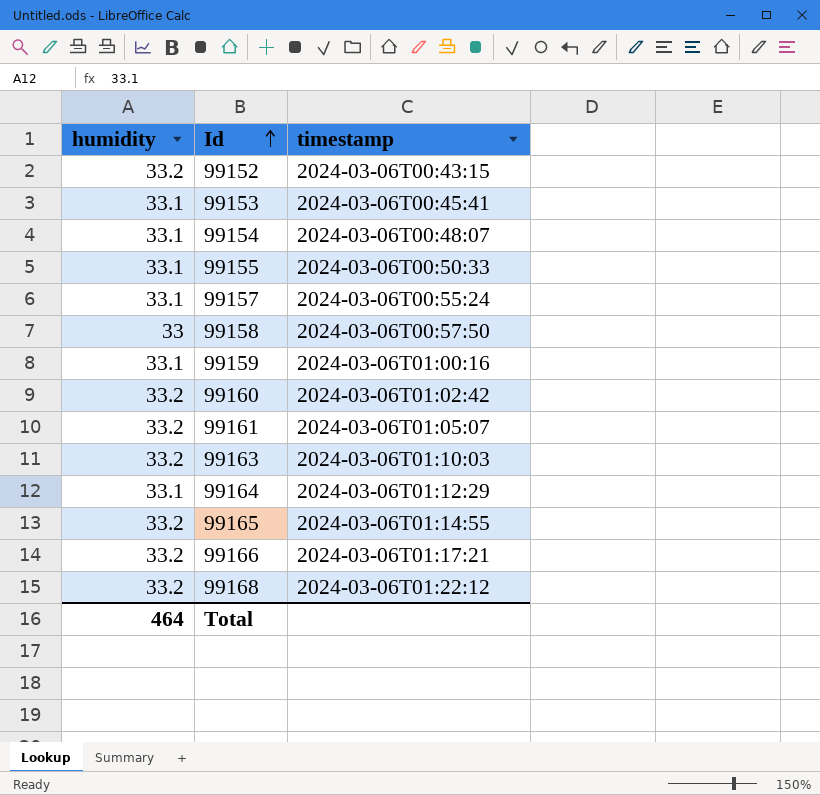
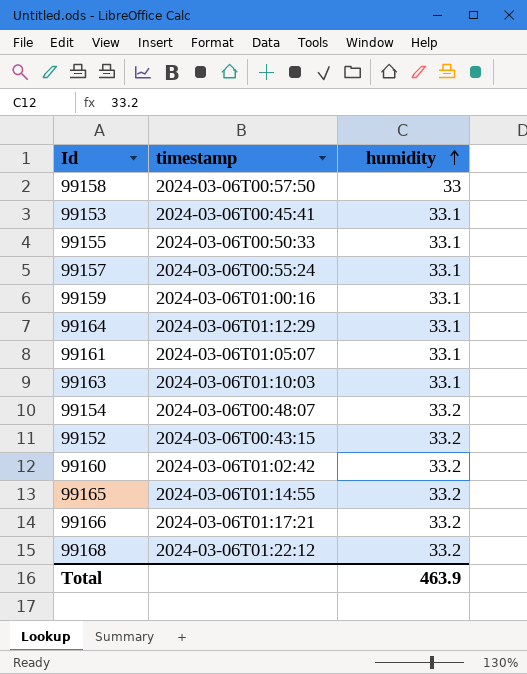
row order: Id ascending -> humidity ascending
column humidity | position: 1 -> 3
99161 | humidity: 33.2 -> 33.1
99163 | humidity: 33.2 -> 33.1
99154 | humidity: 33.1 -> 33.2
Total | humidity: 464 -> 463.9

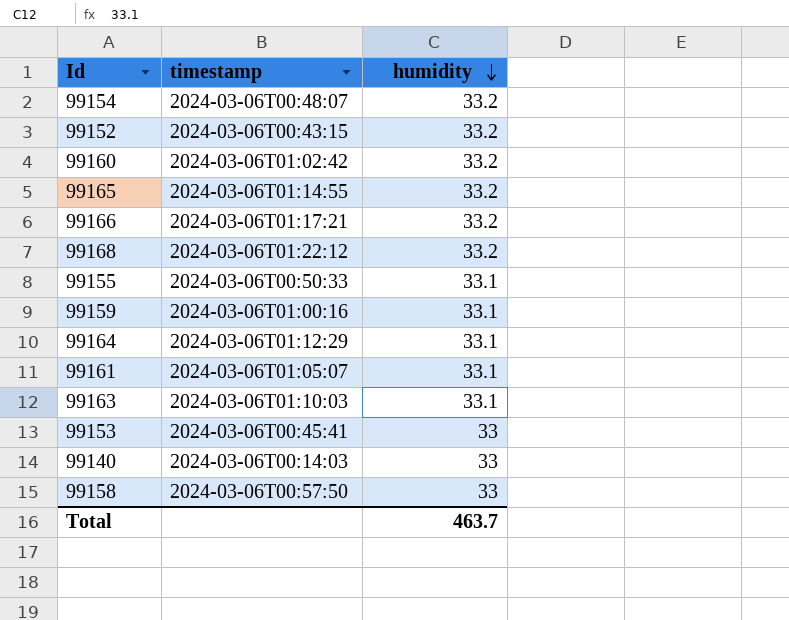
row order: humidity ascending -> humidity descending
row 99157: 2024-03-06T00:55:24 | 33.1 -> none
99153 | humidity: 33.1 -> 33
row 99140: none -> 2024-03-06T00:14:03 | 33
Total | humidity: 463.9 -> 463.7

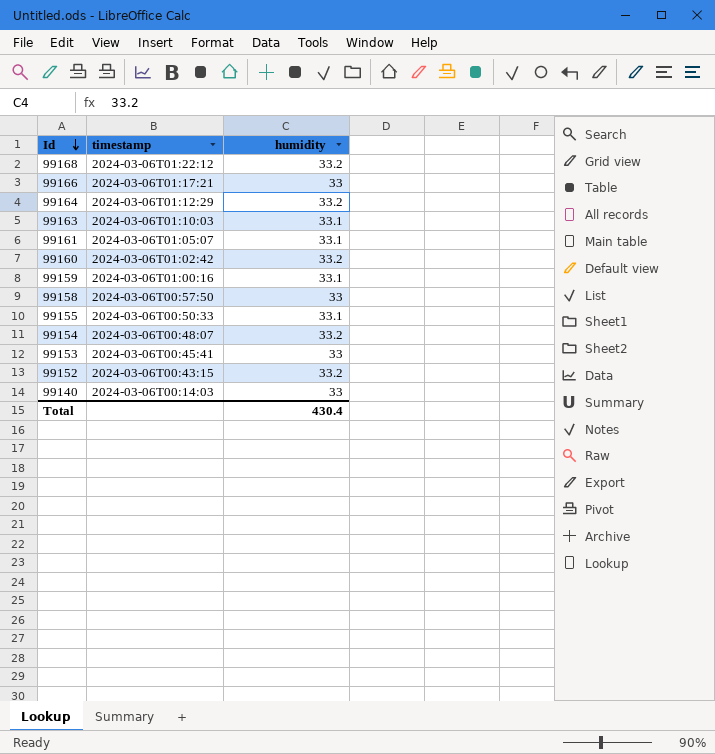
row order: humidity descending -> Id descending
row 99165: 2024-03-06T01:14:55 | 33.2 -> none
99166 | humidity: 33.2 -> 33
99164 | humidity: 33.1 -> 33.2
Total | humidity: 463.7 -> 430.4

